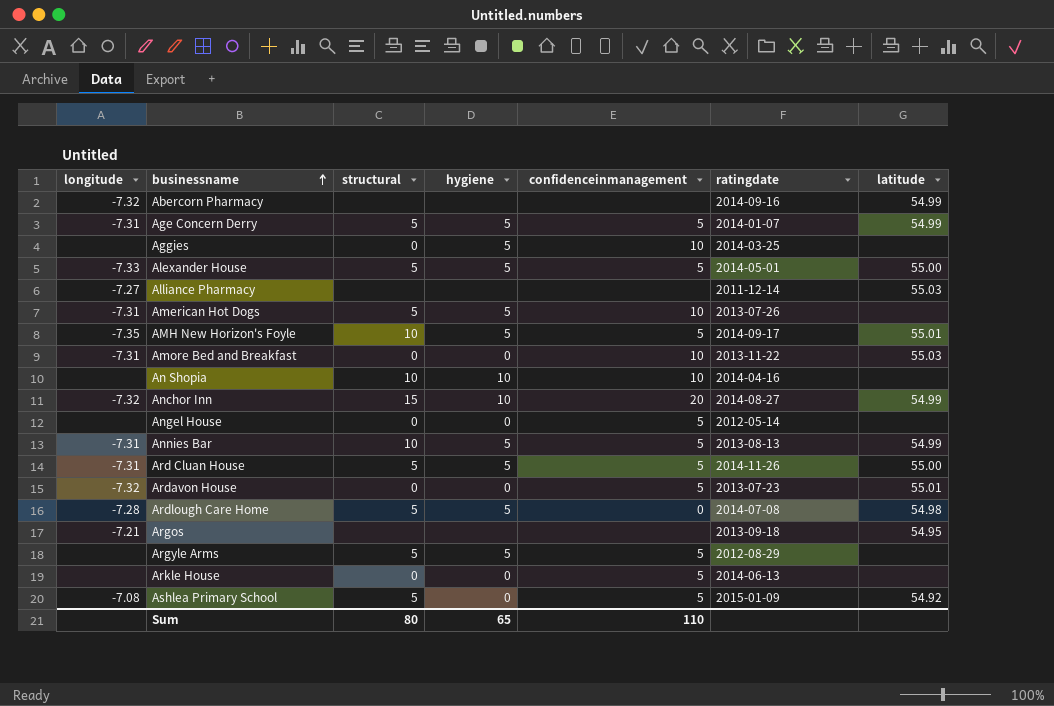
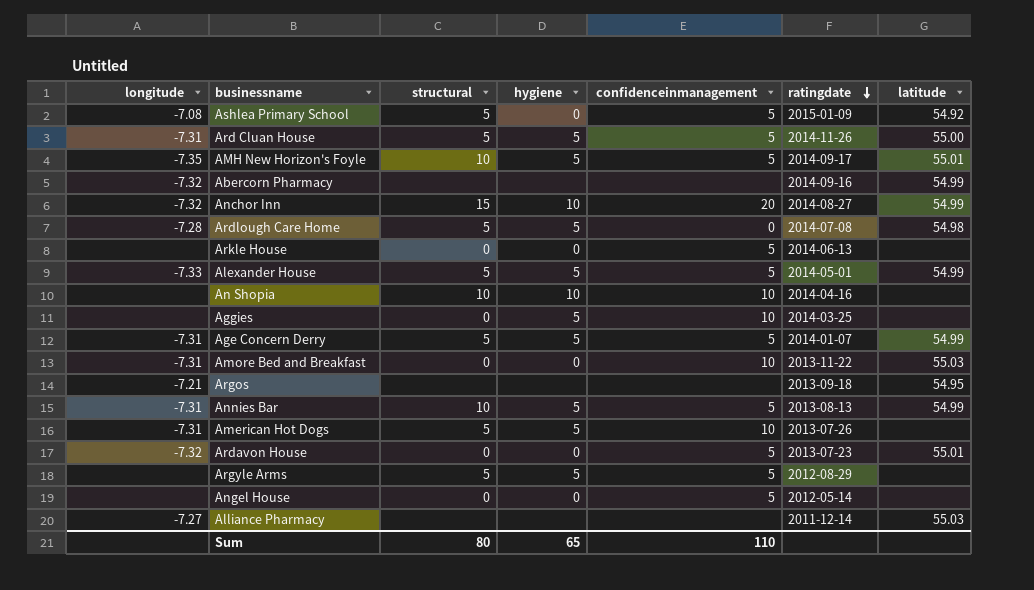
row order: businessname ascending -> ratingdate descending
Alexander House | latitude: 55.00 -> 54.99

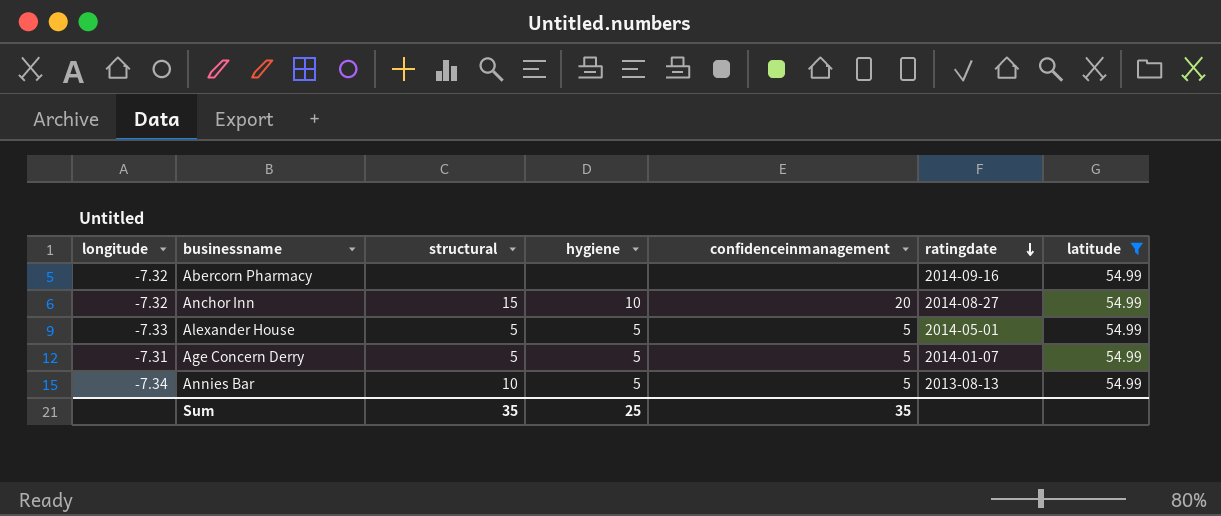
filter: none -> latitude = 54.99
Annies Bar | longitude: -7.31 -> -7.34
Sum | structural: 80 -> 35
Sum | hygiene: 65 -> 25
Sum | confidenceinmanagement: 110 -> 35

